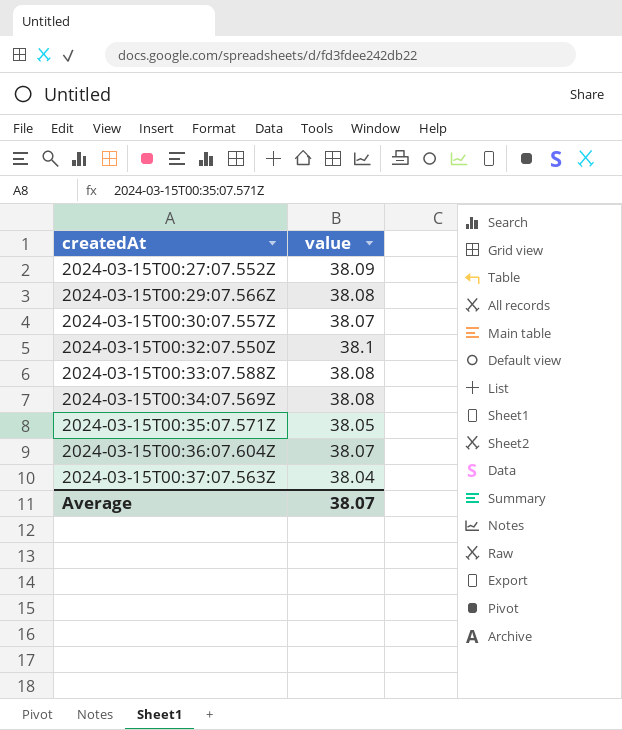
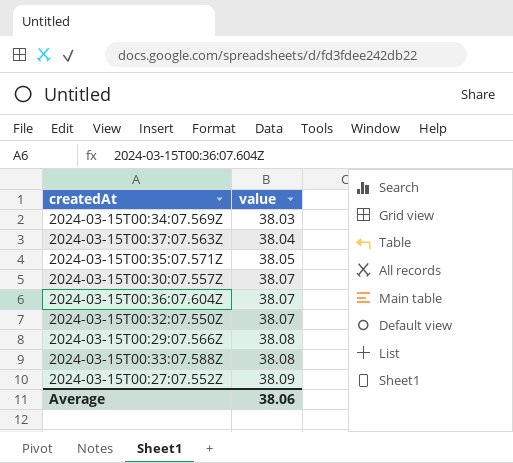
row order: createdAt ascending -> value ascending
2024-03-15T00:34:07.569Z | value: 38.08 -> 38.03
2024-03-15T00:32:07.550Z | value: 38.1 -> 38.07
Average | value: 38.07 -> 38.06

